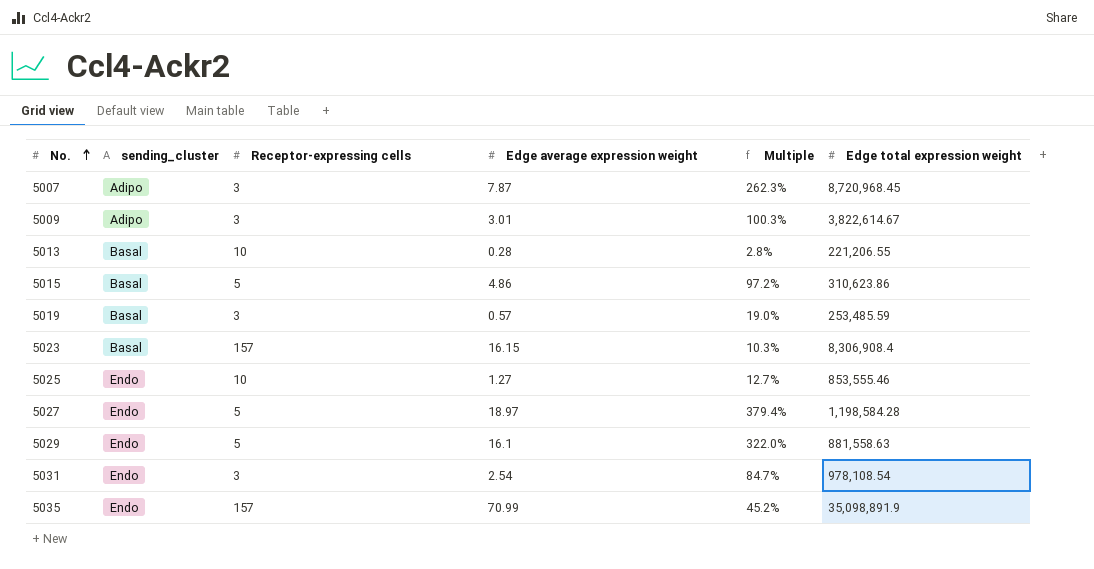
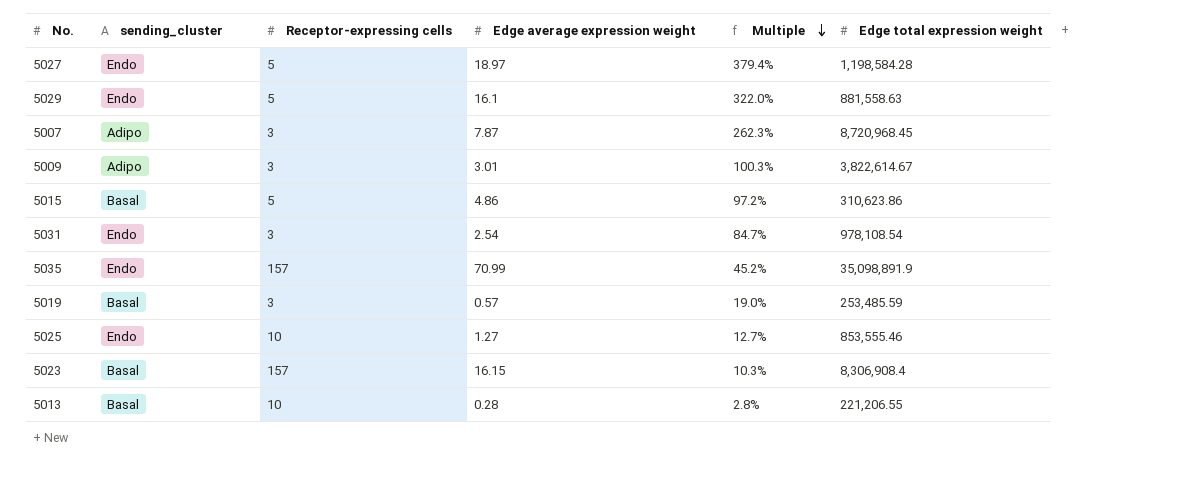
row order: No. ascending -> Multiple descending

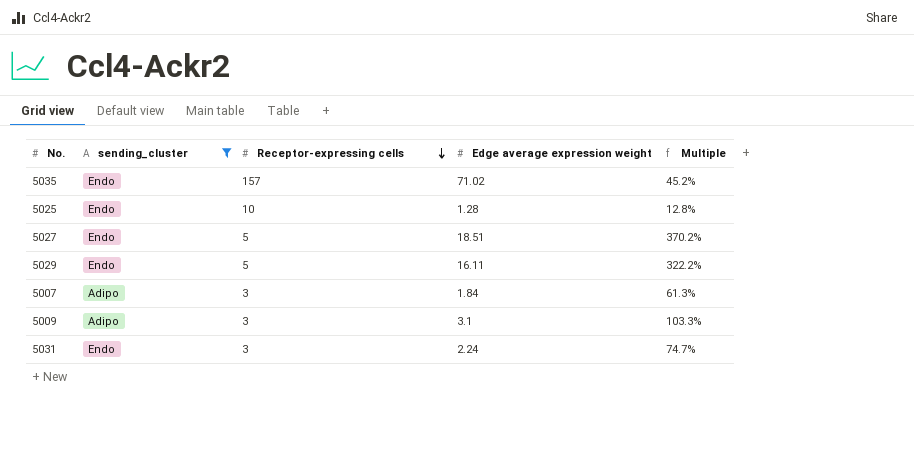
filter: none -> sending_cluster != Basal
row order: Multiple descending -> Receptor-expressing cells descending
column Edge total expression weight | position: 6 -> none
5035 | Edge average expression weight: 70.99 -> 71.02
5025 | Edge average expression weight: 1.27 -> 1.28
5025 | Multiple: 12.7% -> 12.8%
5027 | Edge average expression weight: 18.97 -> 18.51
5027 | Multiple: 379.4% -> 370.2%
5029 | Edge average expression weight: 16.1 -> 16.11
5029 | Multiple: 322.0% -> 322.2%
5007 | Edge average expression weight: 7.87 -> 1.84
5007 | Multiple: 262.3% -> 61.3%
5009 | Edge average expression weight: 3.01 -> 3.1
5009 | Multiple: 100.3% -> 103.3%
5031 | Edge average expression weight: 2.54 -> 2.24
5031 | Multiple: 84.7% -> 74.7%

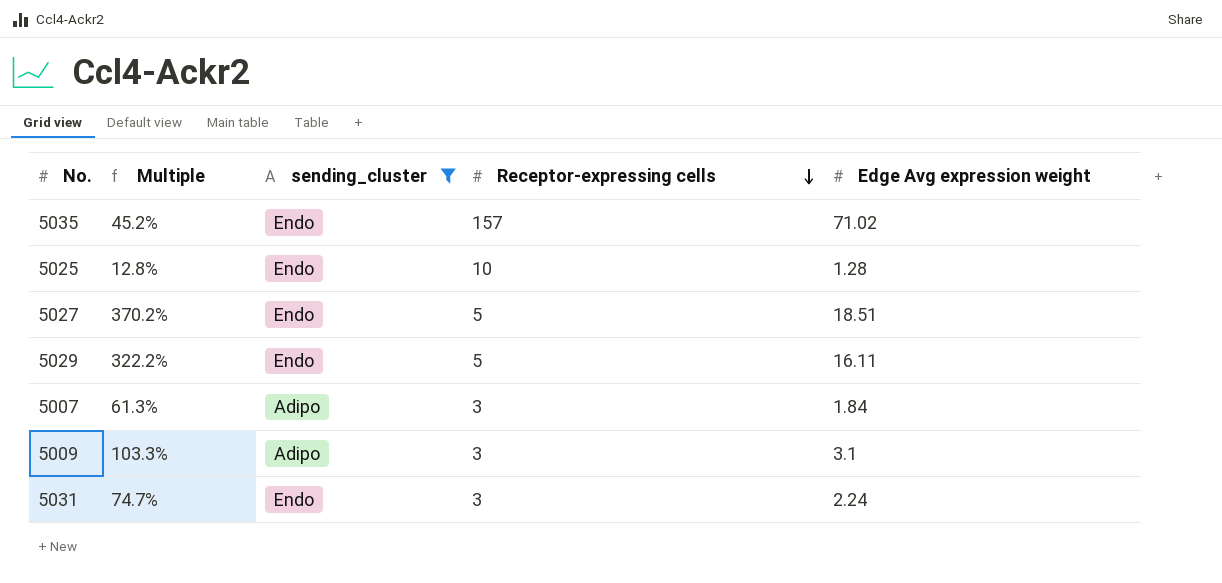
column Multiple | position: 5 -> 2
column name: Edge average expression weight -> Edge Avg expression weight

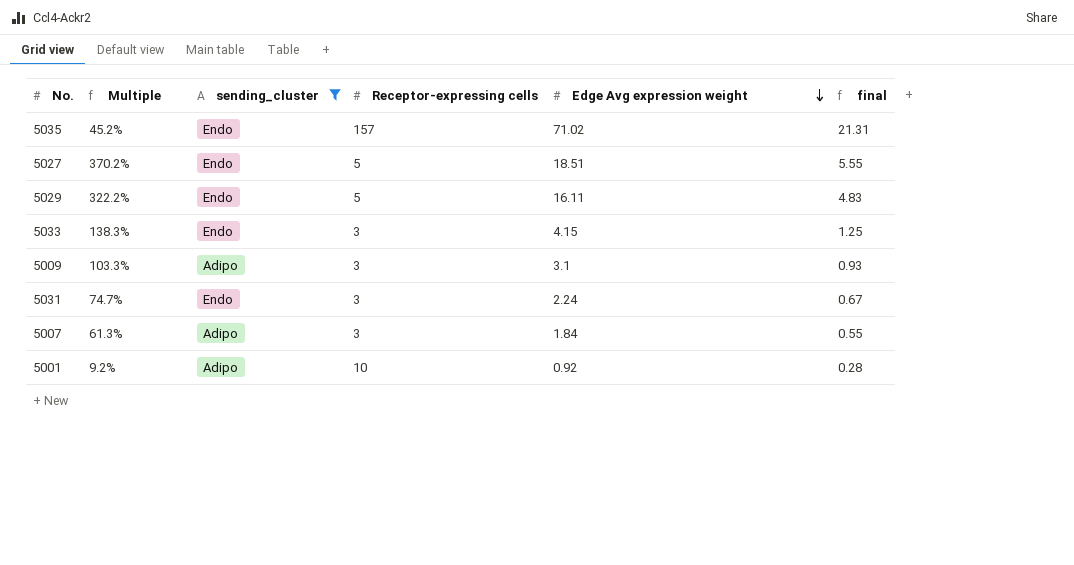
row order: Receptor-expressing cells descending -> Edge Avg expression weight descending
column final | formula: none -> [Edge Avg expression weight] * 0.3
row 5025: 12.8% | Endo | 10 | 1.28 -> none
row 5033: none -> 138.3% | Endo | 3 | 4.15 | 1.25
row 5001: none -> 9.2% | Adipo | 10 | 0.92 | 0.28

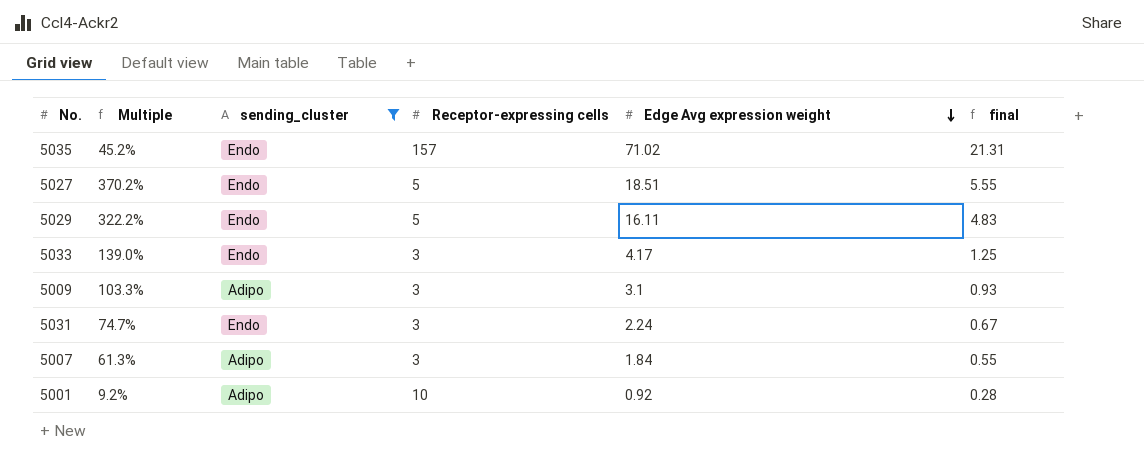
5033 | Multiple: 138.3% -> 139.0%
5033 | Edge Avg expression weight: 4.15 -> 4.17

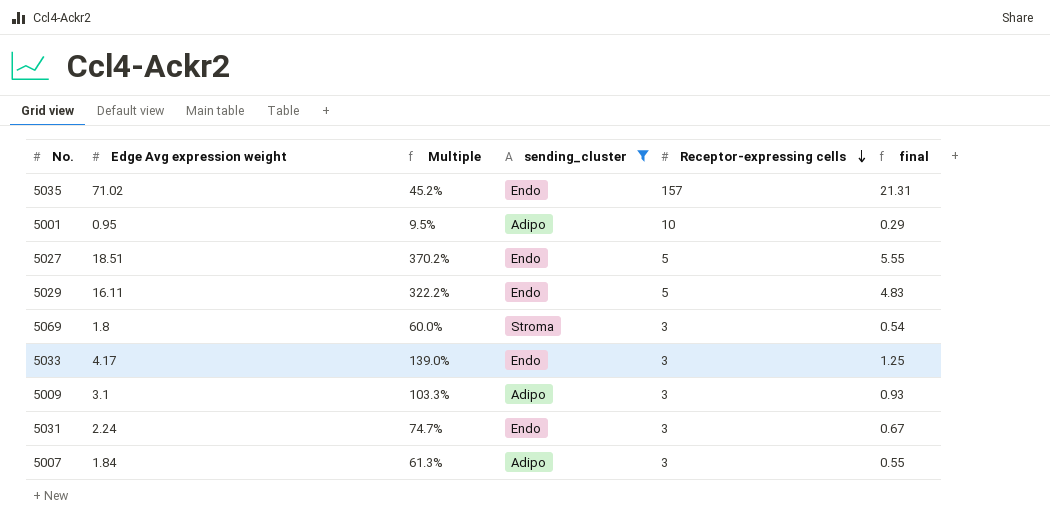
row order: Edge Avg expression weight descending -> Receptor-expressing cells descending
column Edge Avg expression weight | position: 5 -> 2
5001 | Edge Avg expression weight: 0.92 -> 0.95
5001 | Multiple: 9.2% -> 9.5%
5001 | final: 0.28 -> 0.29
row 5069: none -> 1.8 | 60.0% | Stroma | 3 | 0.54

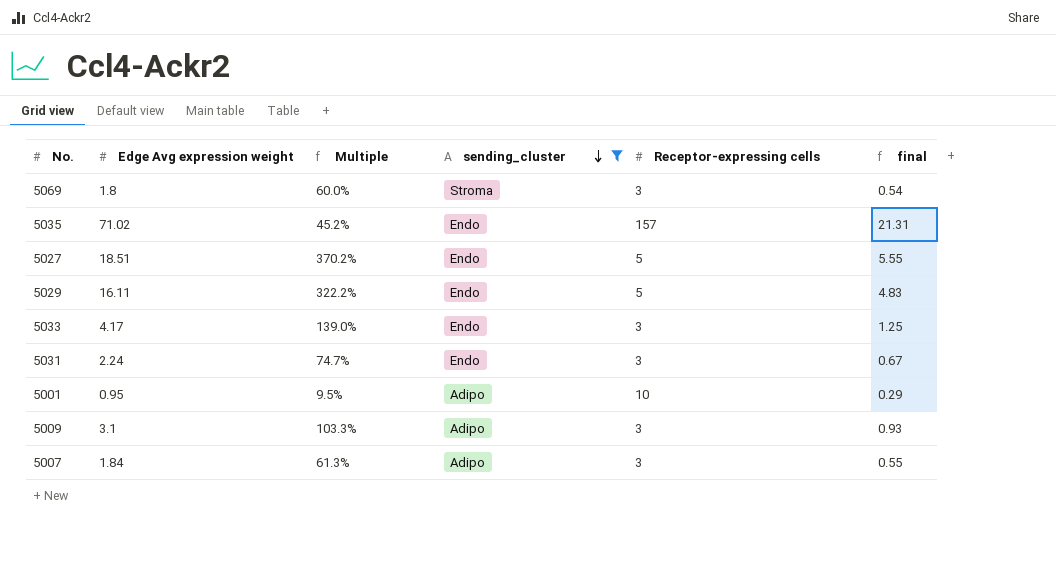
row order: Receptor-expressing cells descending -> sending_cluster descending

